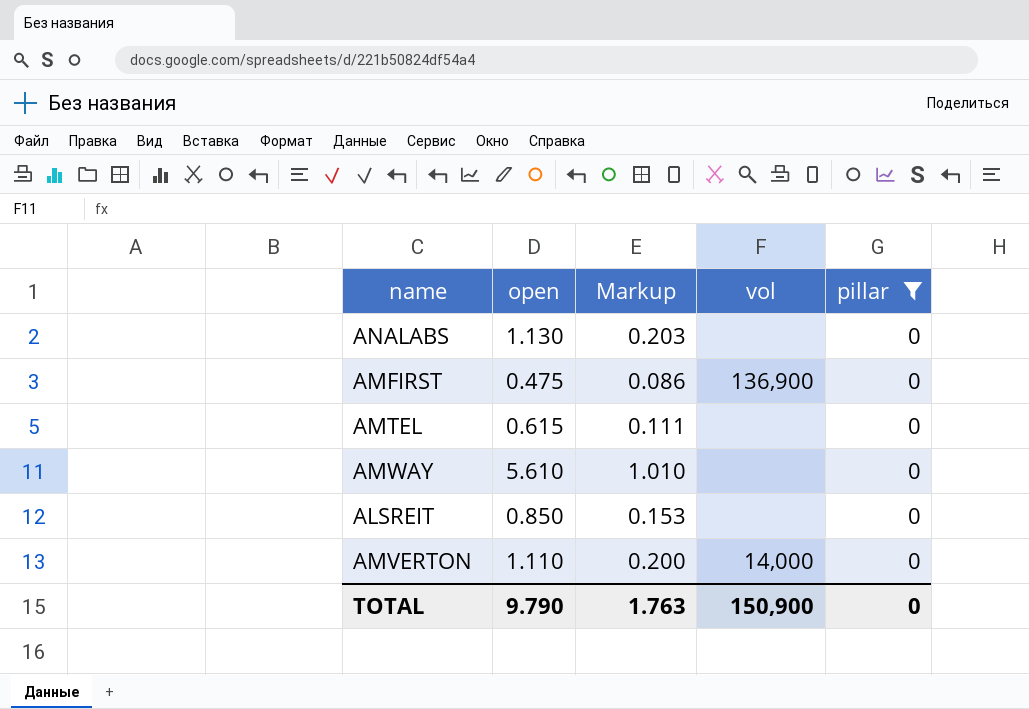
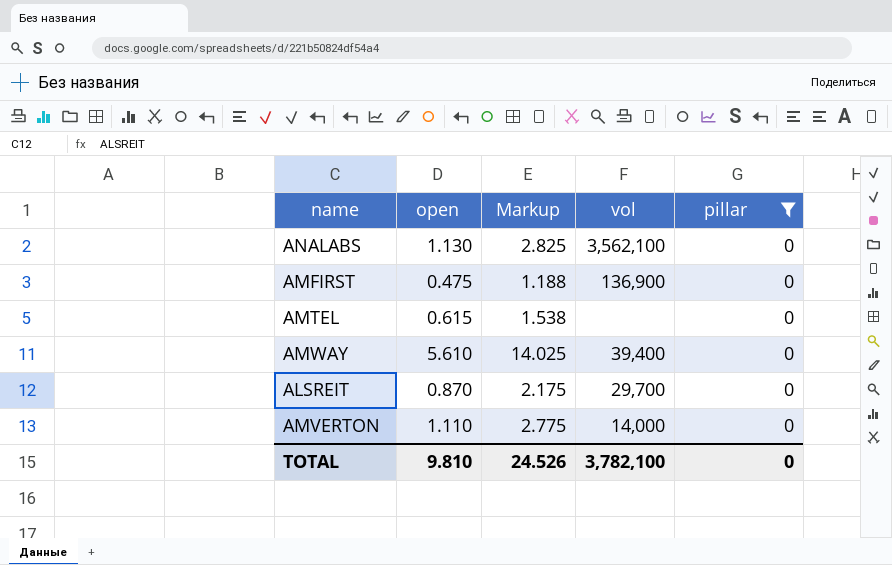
column Markup | formula: [open] * 0.18 -> [open] * 2.5
ANALABS | vol: none -> 3,562,100
AMWAY | vol: none -> 39,400
ALSREIT | open: 0.850 -> 0.870
ALSREIT | vol: none -> 29,700
TOTAL | open: 9.790 -> 9.810
TOTAL | Markup: 1.763 -> 24.526
TOTAL | vol: 150,900 -> 3,782,100

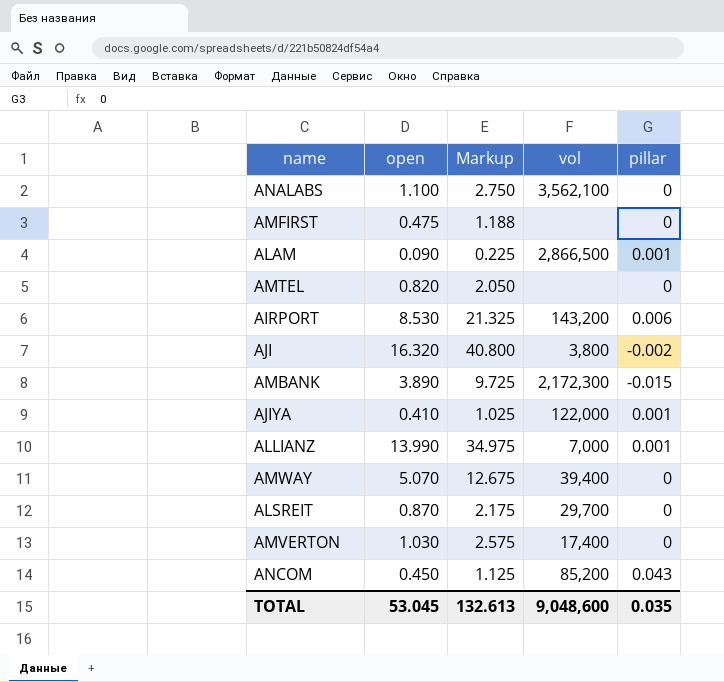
filter: pillar = 0 -> none
ANALABS | open: 1.130 -> 1.100
ANALABS | Markup: 2.825 -> 2.750
AMFIRST | vol: 136,900 -> none
AMTEL | open: 0.615 -> 0.820
AMTEL | Markup: 1.538 -> 2.050
AMWAY | open: 5.610 -> 5.070
AMWAY | Markup: 14.025 -> 12.675
AMVERTON | open: 1.110 -> 1.030
AMVERTON | Markup: 2.775 -> 2.575
AMVERTON | vol: 14,000 -> 17,400
TOTAL | open: 9.810 -> 53.045
TOTAL | Markup: 24.526 -> 132.613
TOTAL | vol: 3,782,100 -> 9,048,600
TOTAL | pillar: 0 -> 0.035

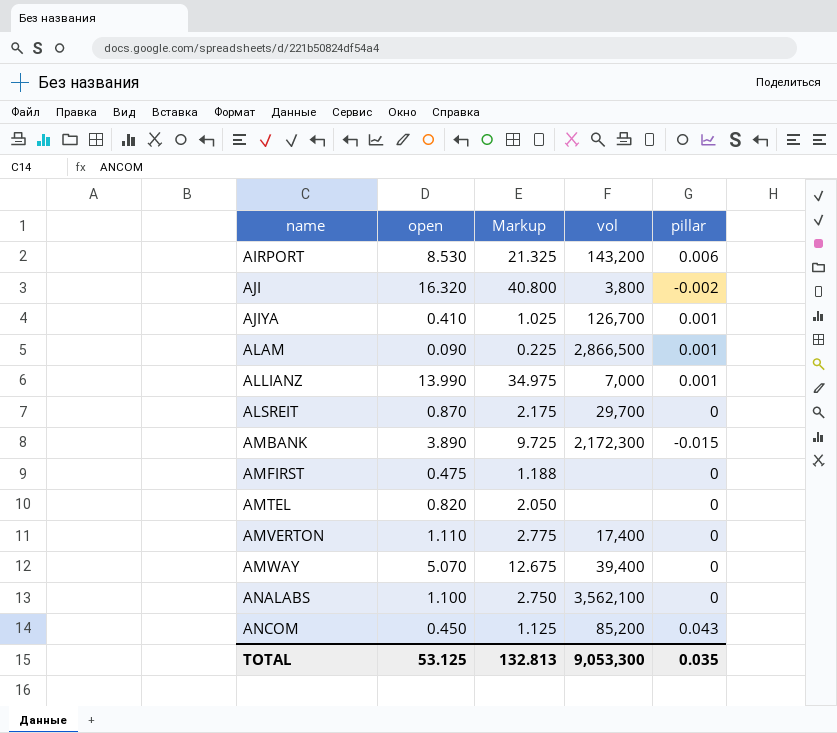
row order: none -> name ascending
AJIYA | vol: 122,000 -> 126,700
AMVERTON | open: 1.030 -> 1.110
AMVERTON | Markup: 2.575 -> 2.775
TOTAL | open: 53.045 -> 53.125
TOTAL | Markup: 132.613 -> 132.813
TOTAL | vol: 9,048,600 -> 9,053,300

